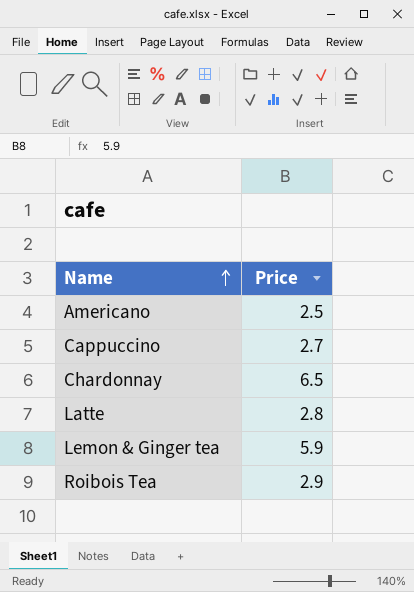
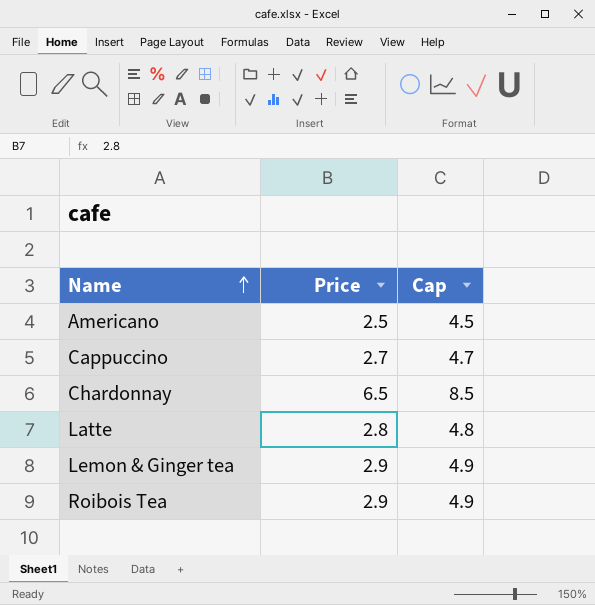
column Cap | formula: none -> [Price] + 2
Lemon & Ginger tea | Price: 5.9 -> 2.9

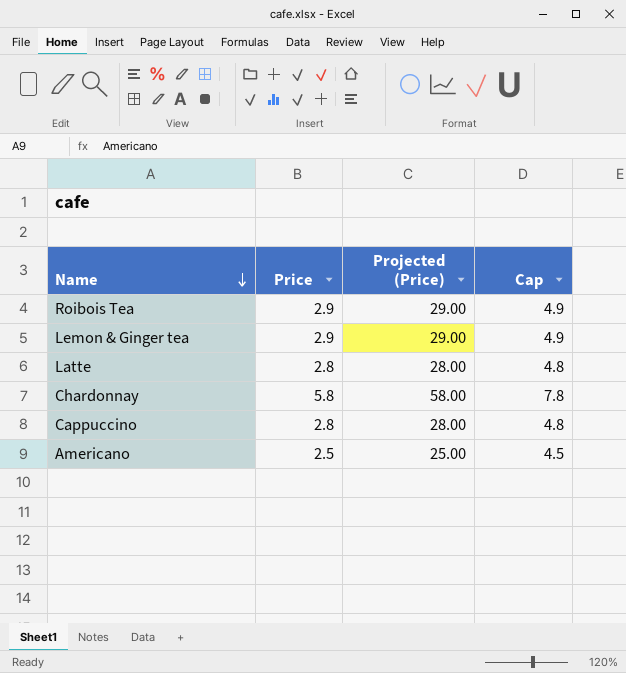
row order: Name ascending -> Name descending
column Projected (Price) | formula: none -> [Price] * 10
Chardonnay | Price: 6.5 -> 5.8
Chardonnay | Cap: 8.5 -> 7.8
Cappuccino | Price: 2.7 -> 2.8
Cappuccino | Cap: 4.7 -> 4.8

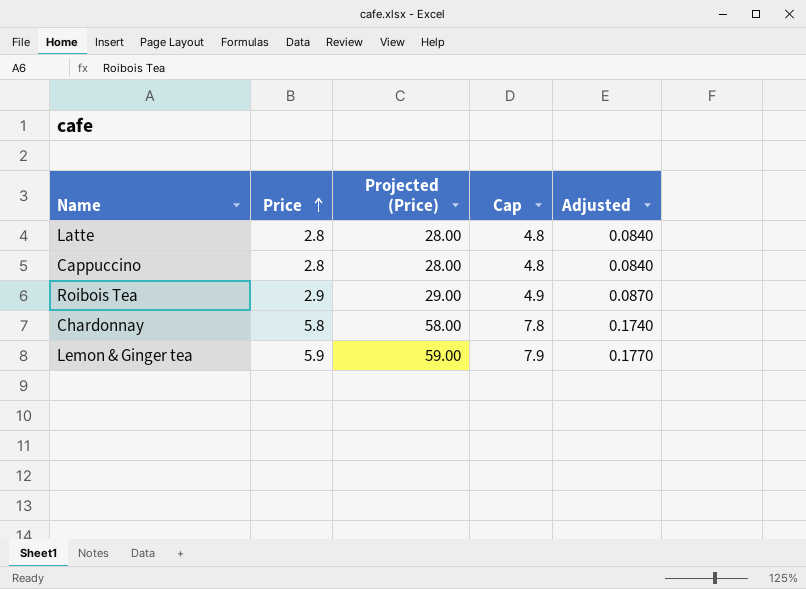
row order: Name descending -> Price ascending
column Adjusted | formula: none -> [Price] * 0.03
row Americano: 2.5 | 25.00 | 4.5 -> none
Lemon & Ginger tea | Price: 2.9 -> 5.9
Lemon & Ginger tea | Projected (Price): 29.00 -> 59.00
Lemon & Ginger tea | Cap: 4.9 -> 7.9

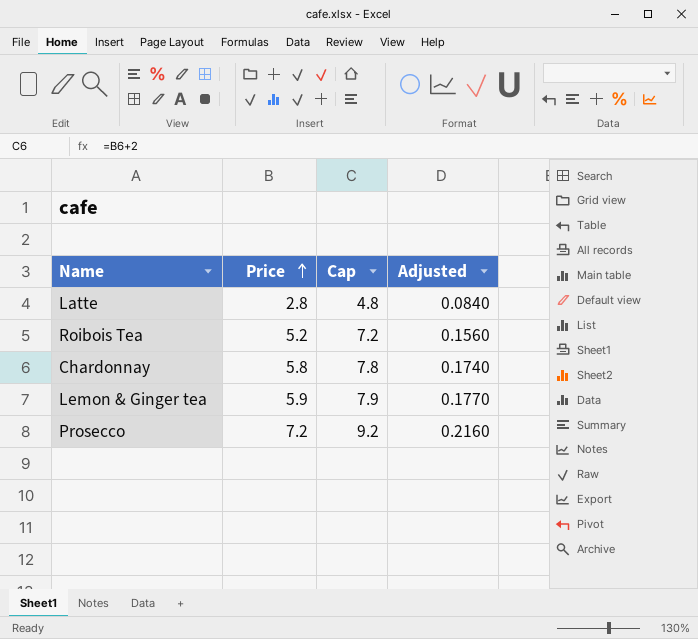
column Projected (Price) | formula: [Price] * 10 -> none
row Cappuccino: 2.8 | 28.00 | 4.8 | 0.0840 -> none
Roibois Tea | Price: 2.9 -> 5.2
Roibois Tea | Cap: 4.9 -> 7.2
Roibois Tea | Adjusted: 0.0870 -> 0.1560
row Prosecco: none -> 7.2 | 9.2 | 0.2160

